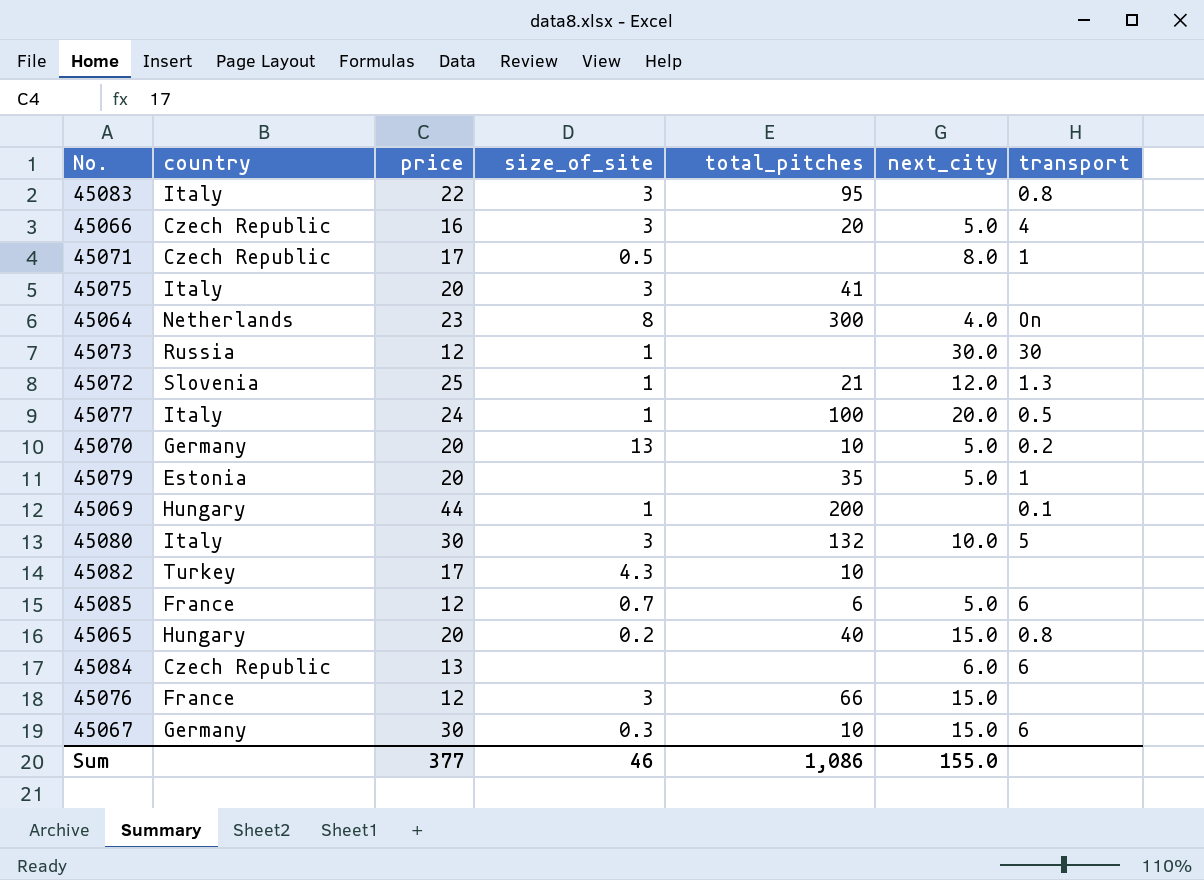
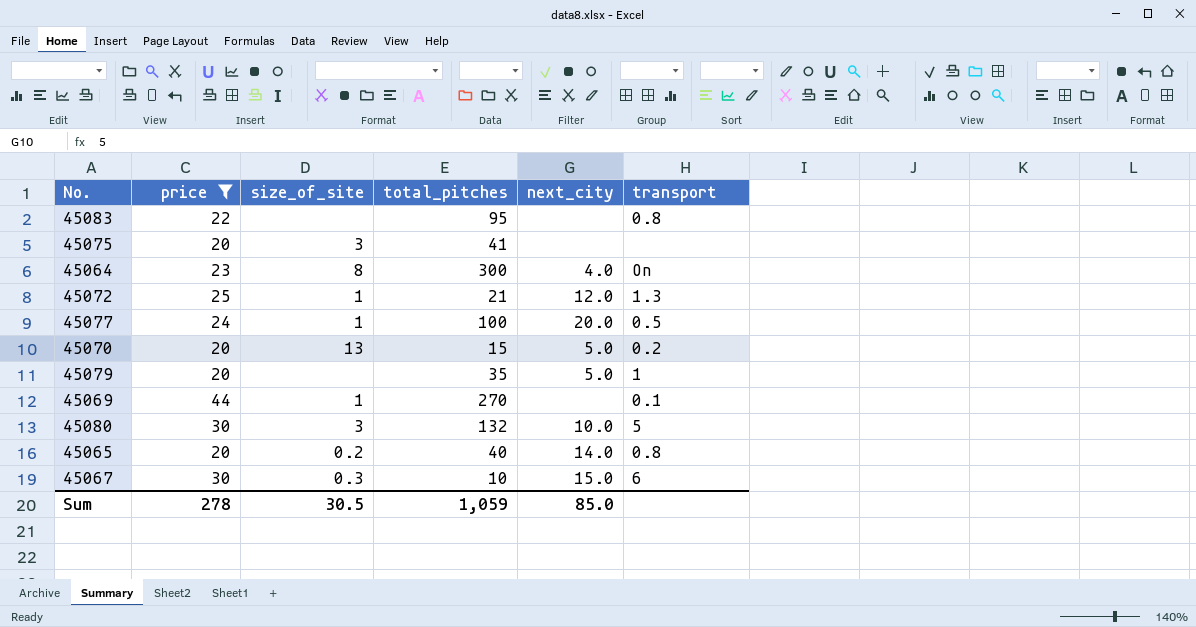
filter: none -> price >= 20
column country | position: 2 -> none
45083 | size_of_site: 3 -> none
45070 | total_pitches: 10 -> 15
45069 | total_pitches: 200 -> 270
45065 | next_city: 15.0 -> 14.0
Sum | price: 377 -> 278
Sum | size_of_site: 46 -> 30.5
Sum | total_pitches: 1,086 -> 1,059
Sum | next_city: 155.0 -> 85.0

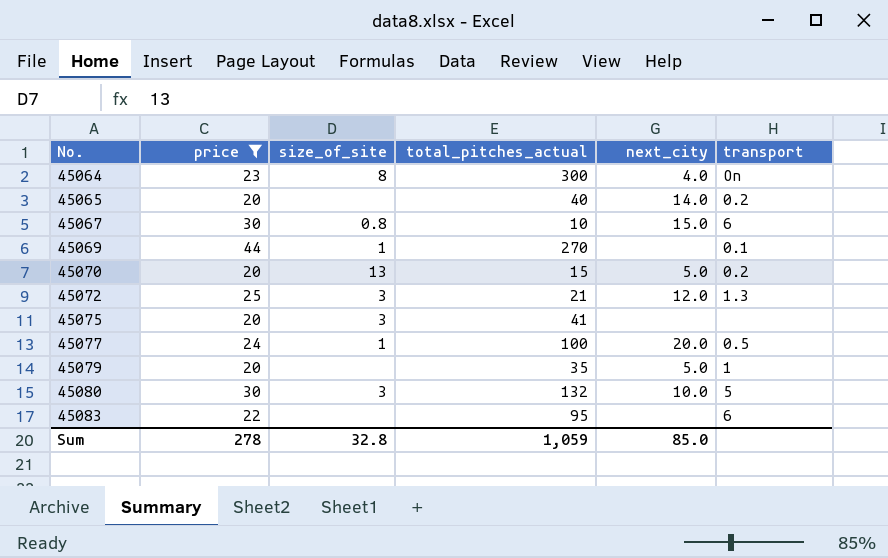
row order: none -> No. ascending
column name: total_pitches -> total_pitches_actual
45065 | size_of_site: 0.2 -> none
45065 | transport: 0.8 -> 0.2
45067 | size_of_site: 0.3 -> 0.8
45072 | size_of_site: 1 -> 3
45083 | transport: 0.8 -> 6
Sum | size_of_site: 30.5 -> 32.8

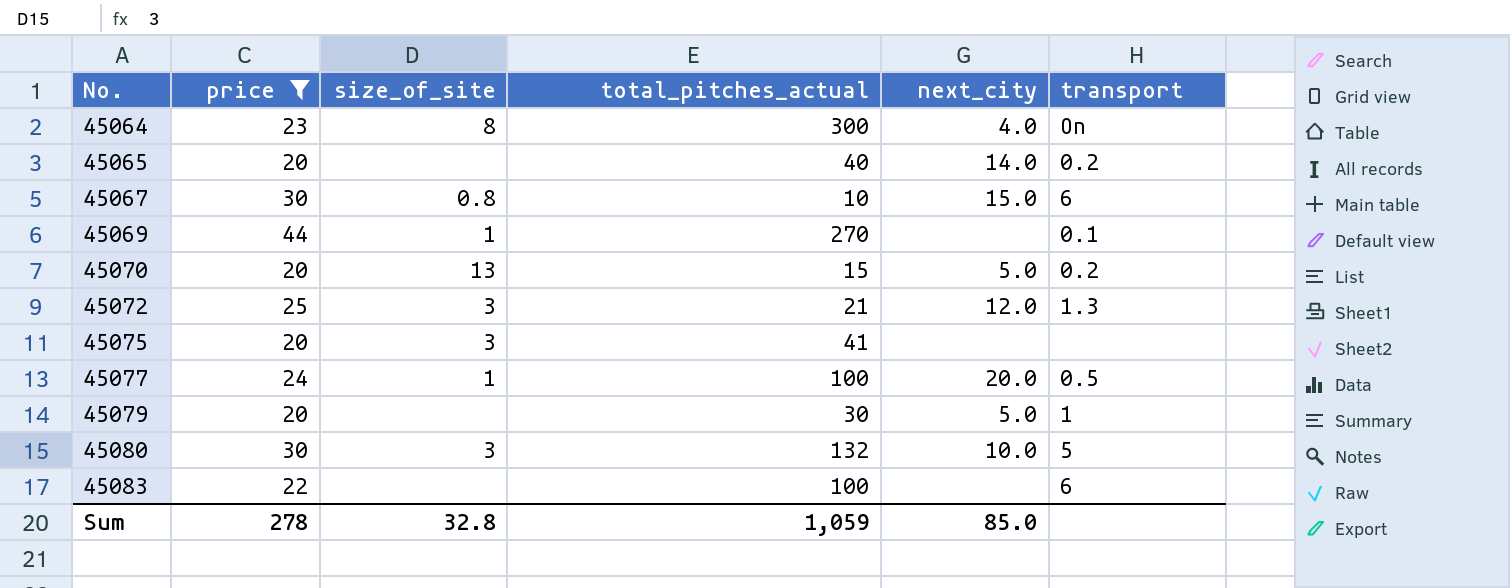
45079 | total_pitches_actual: 35 -> 30
45083 | total_pitches_actual: 95 -> 100

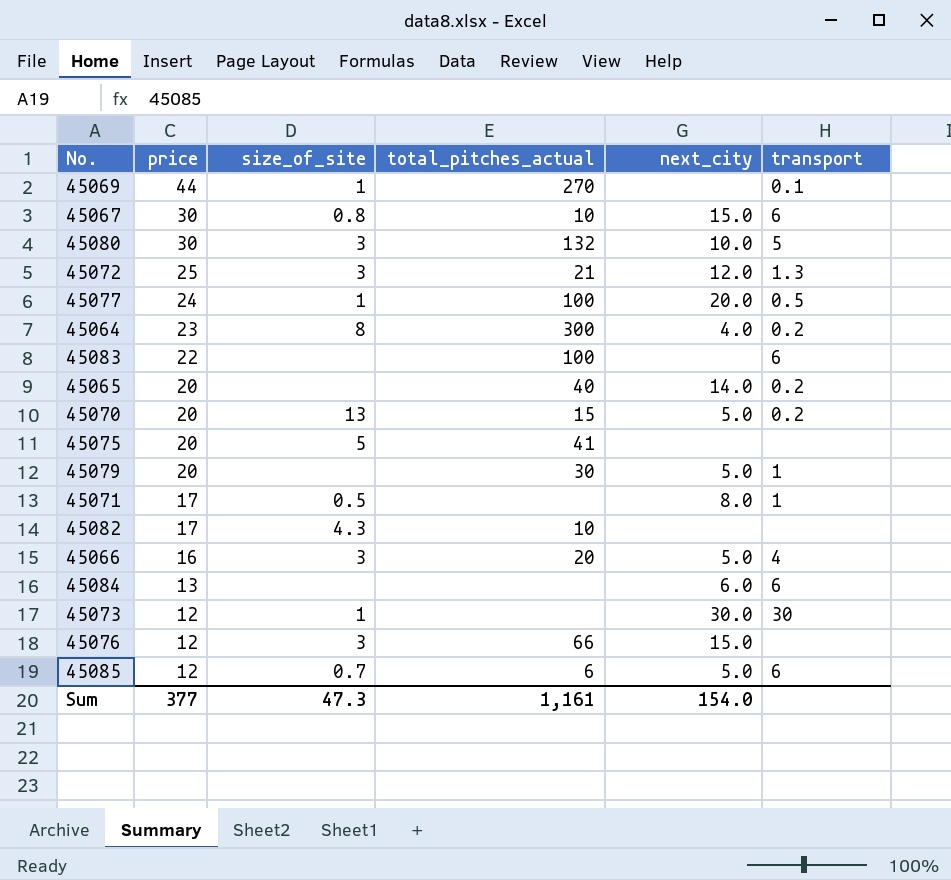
filter: price >= 20 -> none
row order: No. ascending -> price descending
45064 | transport: On -> 0.2
45075 | size_of_site: 3 -> 5
Sum | price: 278 -> 377
Sum | size_of_site: 32.8 -> 47.3
Sum | total_pitches_actual: 1,059 -> 1,161
Sum | next_city: 85.0 -> 154.0

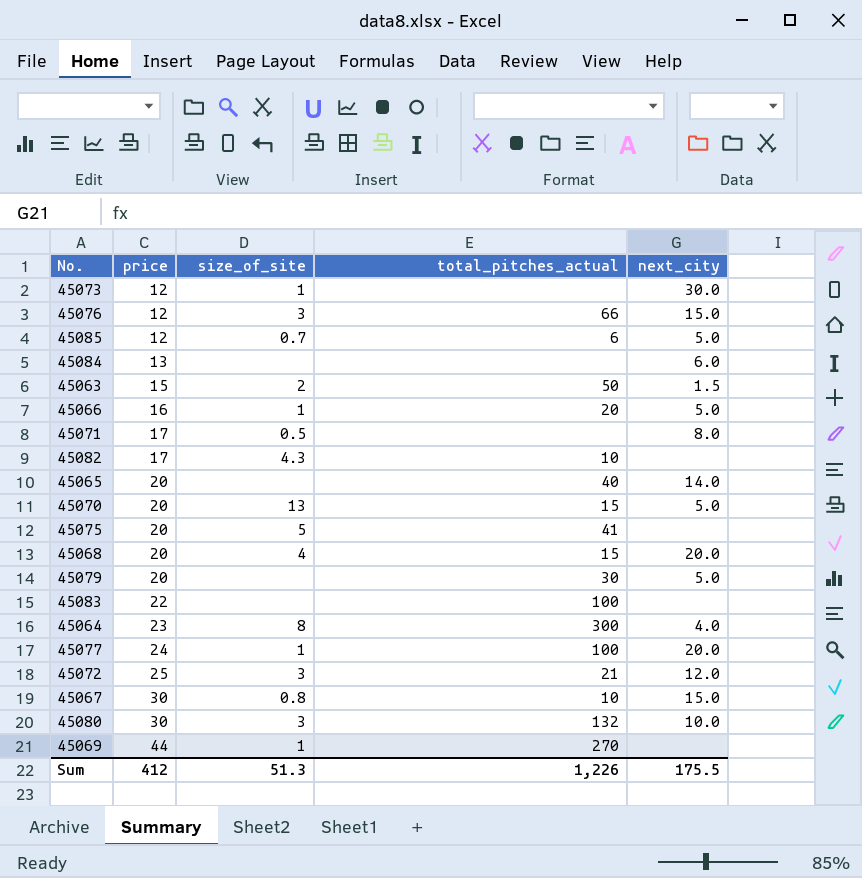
row order: price descending -> price ascending
column transport | position: 6 -> none
row 45063: none -> 15 | 2 | 50 | 1.5
45066 | size_of_site: 3 -> 1
row 45068: none -> 20 | 4 | 15 | 20.0
Sum | price: 377 -> 412
Sum | size_of_site: 47.3 -> 51.3
Sum | total_pitches_actual: 1,161 -> 1,226
Sum | next_city: 154.0 -> 175.5

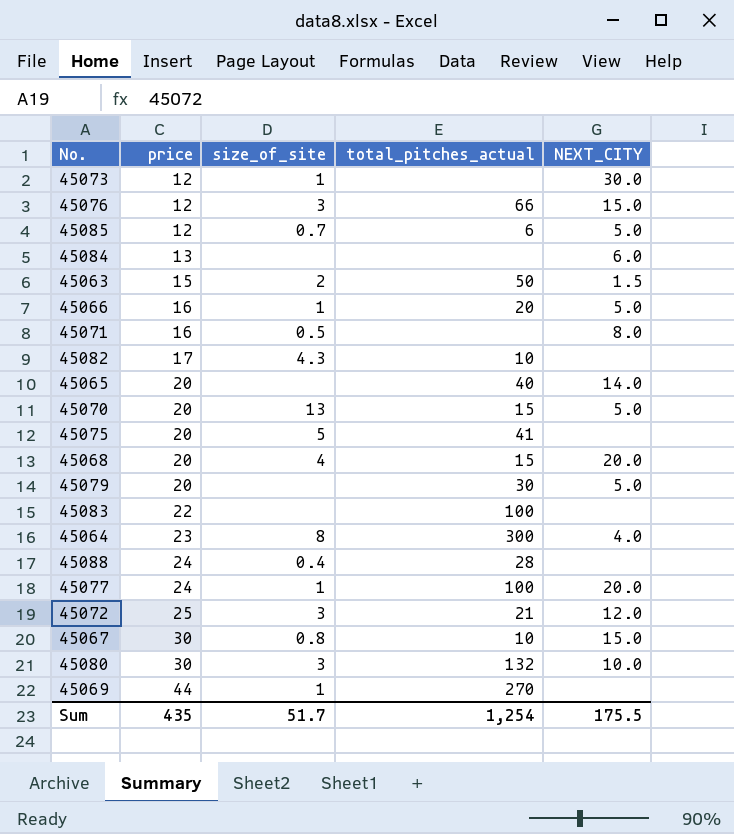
column name: next_city -> NEXT_CITY
45071 | price: 17 -> 16
row 45088: none -> 24 | 0.4 | 28 | none
Sum | price: 412 -> 435
Sum | size_of_site: 51.3 -> 51.7
Sum | total_pitches_actual: 1,226 -> 1,254

